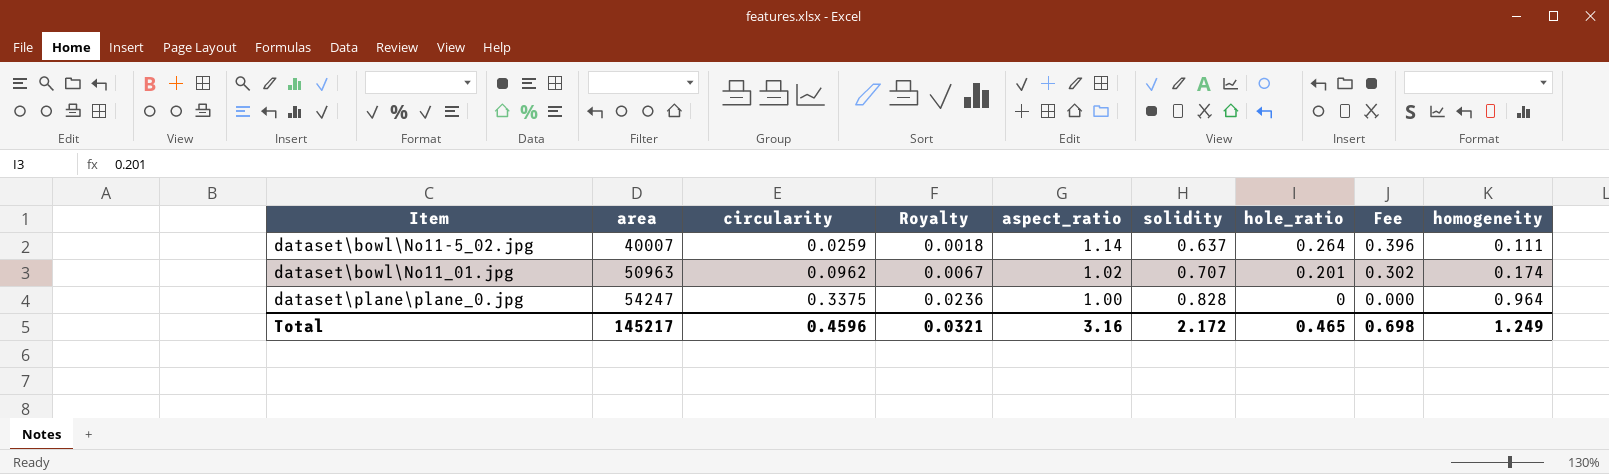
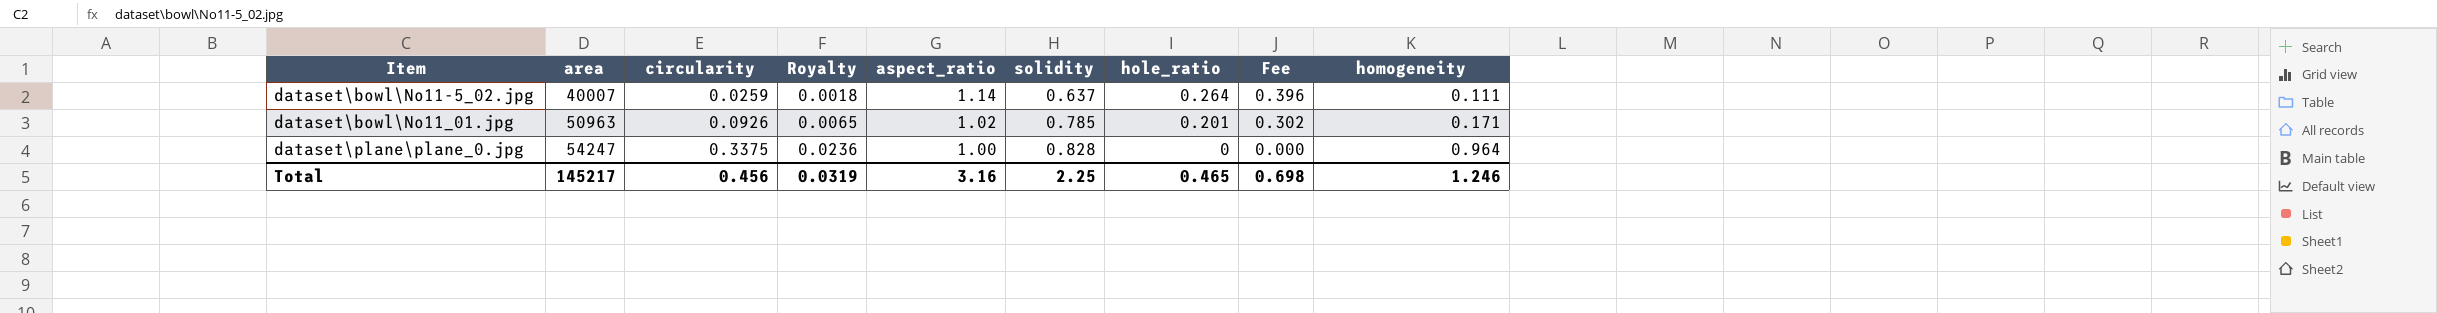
dataset\bowl\No11_01.jpg | circularity: 0.0962 -> 0.0926
dataset\bowl\No11_01.jpg | Royalty: 0.0067 -> 0.0065
dataset\bowl\No11_01.jpg | solidity: 0.707 -> 0.785
dataset\bowl\No11_01.jpg | homogeneity: 0.174 -> 0.171
Total | circularity: 0.4596 -> 0.456
Total | Royalty: 0.0321 -> 0.0319
Total | solidity: 2.172 -> 2.25
Total | homogeneity: 1.249 -> 1.246

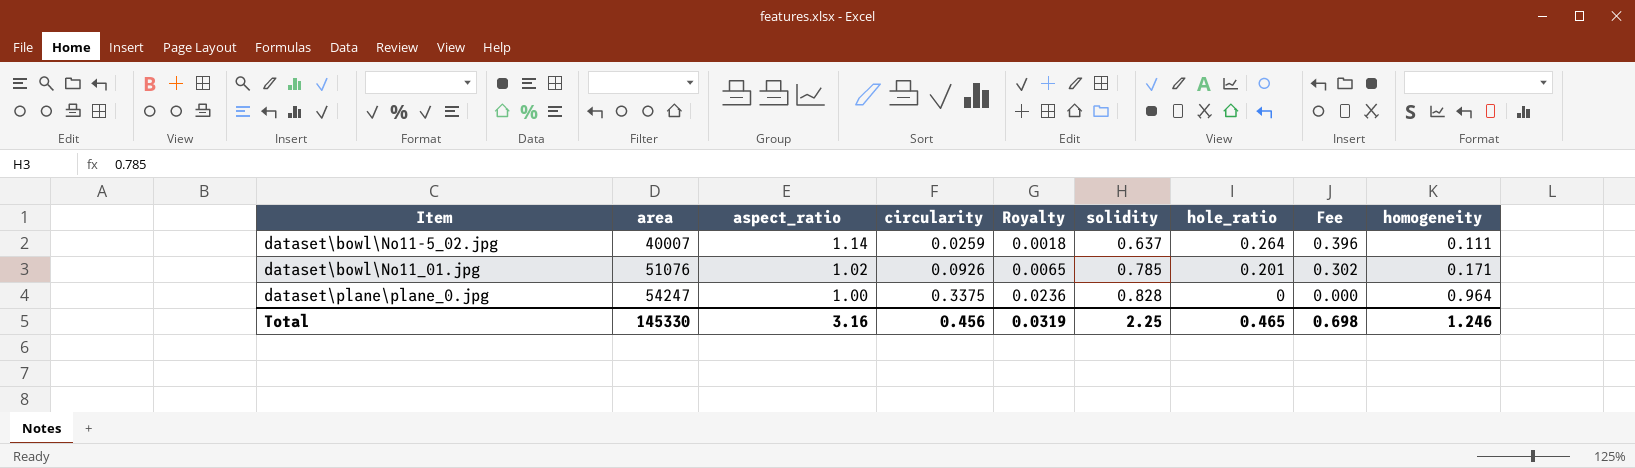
column aspect_ratio | position: 5 -> 3
dataset\bowl\No11_01.jpg | area: 50963 -> 51076
Total | area: 145217 -> 145330

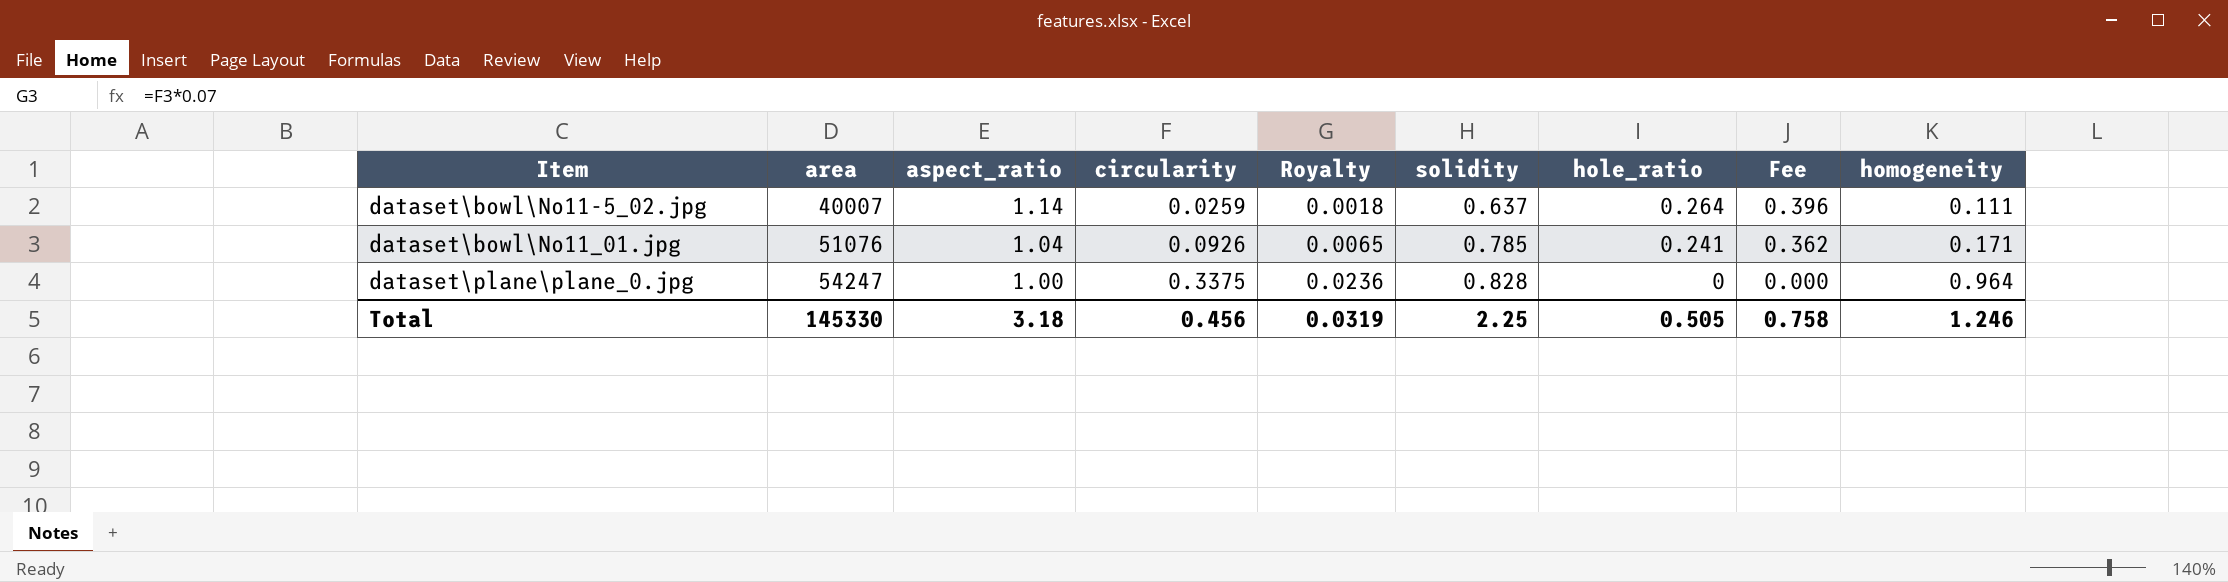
dataset\bowl\No11_01.jpg | aspect_ratio: 1.02 -> 1.04
dataset\bowl\No11_01.jpg | hole_ratio: 0.201 -> 0.241
dataset\bowl\No11_01.jpg | Fee: 0.302 -> 0.362
Total | aspect_ratio: 3.16 -> 3.18
Total | hole_ratio: 0.465 -> 0.505
Total | Fee: 0.698 -> 0.758

